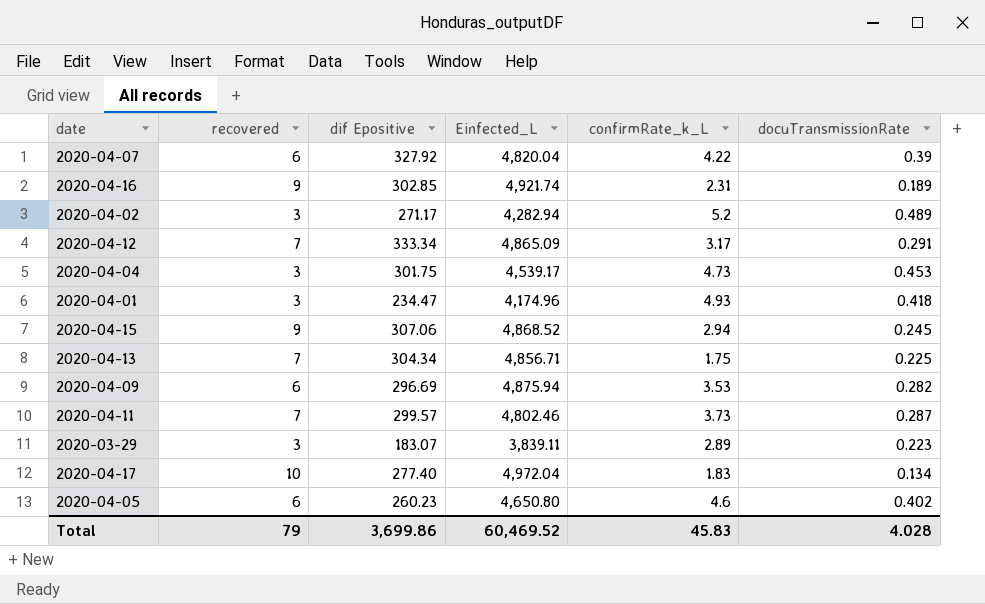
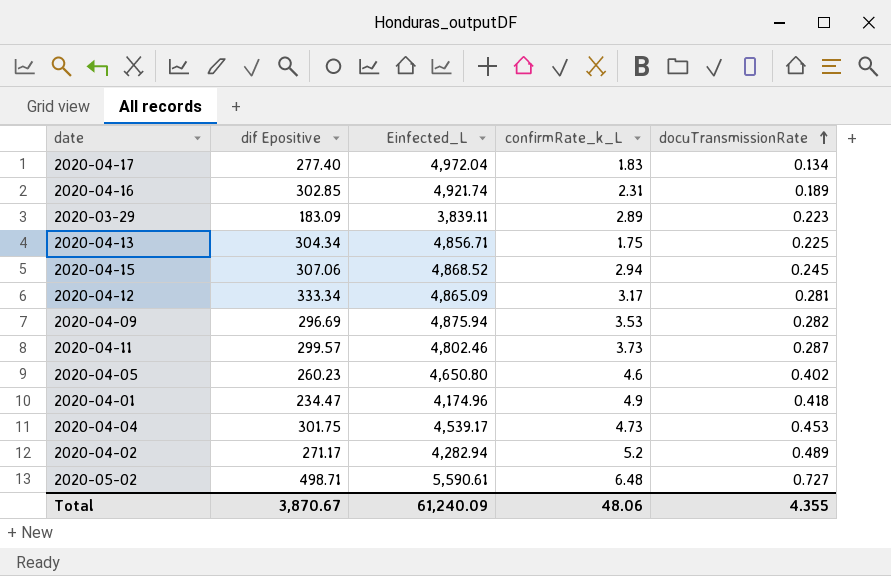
row order: none -> docuTransmissionRate ascending
column recovered | position: 2 -> none
row 2020-04-07: 6 | 327.92 | 4,820.04 | 4.22 | 0.39 -> none
2020-03-29 | dif Epositive: 183.07 -> 183.09
2020-04-12 | docuTransmissionRate: 0.291 -> 0.281
2020-04-01 | confirmRate_k_L: 4.93 -> 4.9
row 2020-05-02: none -> 498.71 | 5,590.61 | 6.48 | 0.727
Total | dif Epositive: 3,699.86 -> 3,870.67
Total | Einfected_L: 60,469.52 -> 61,240.09
Total | confirmRate_k_L: 45.83 -> 48.06
Total | docuTransmissionRate: 4.028 -> 4.355

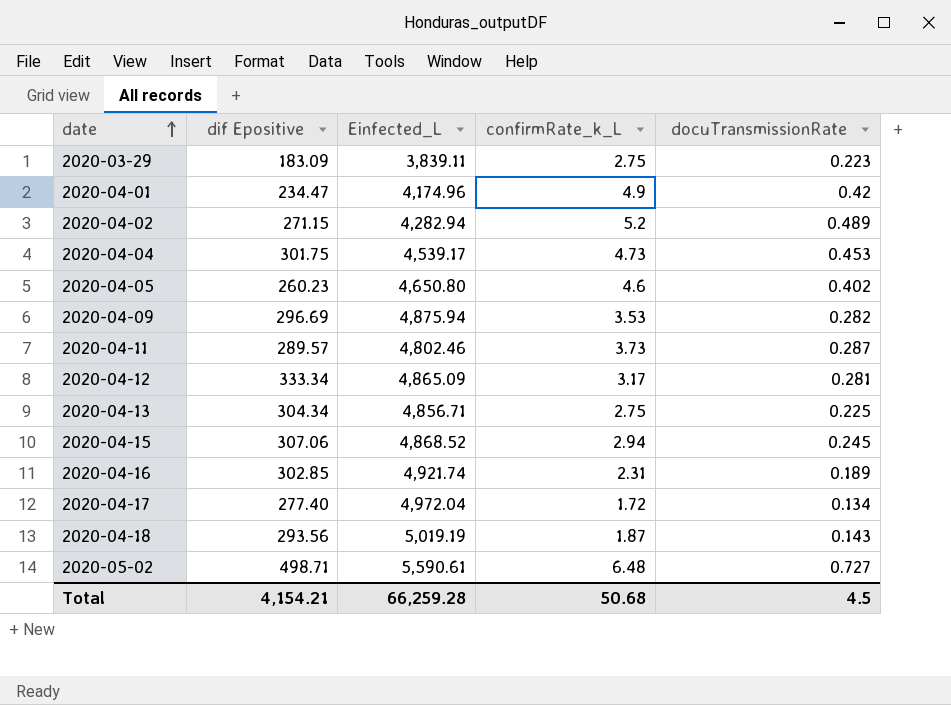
row order: docuTransmissionRate ascending -> date ascending
2020-03-29 | confirmRate_k_L: 2.89 -> 2.75
2020-04-01 | docuTransmissionRate: 0.418 -> 0.42
2020-04-02 | dif Epositive: 271.17 -> 271.15
2020-04-11 | dif Epositive: 299.57 -> 289.57
2020-04-13 | confirmRate_k_L: 1.75 -> 2.75
2020-04-17 | confirmRate_k_L: 1.83 -> 1.72
row 2020-04-18: none -> 293.56 | 5,019.19 | 1.87 | 0.143
Total | dif Epositive: 3,870.67 -> 4,154.21
Total | Einfected_L: 61,240.09 -> 66,259.28
Total | confirmRate_k_L: 48.06 -> 50.68
Total | docuTransmissionRate: 4.355 -> 4.5

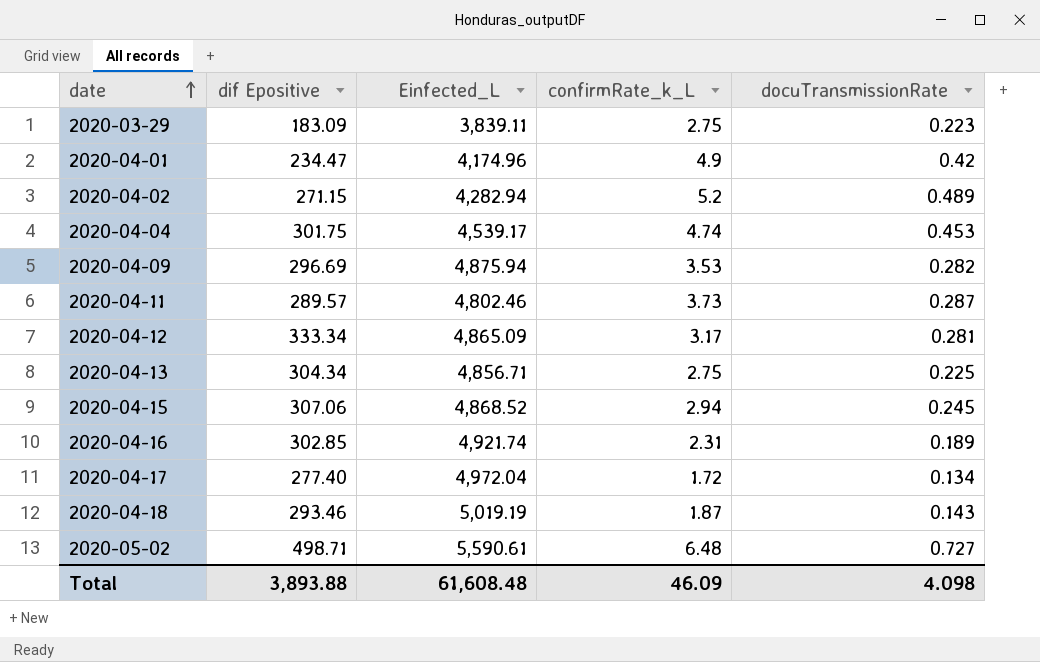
row 2020-04-05: 260.23 | 4,650.80 | 4.6 | 0.402 -> none
2020-04-04 | confirmRate_k_L: 4.73 -> 4.74
2020-04-18 | dif Epositive: 293.56 -> 293.46
Total | dif Epositive: 4,154.21 -> 3,893.88
Total | Einfected_L: 66,259.28 -> 61,608.48
Total | confirmRate_k_L: 50.68 -> 46.09
Total | docuTransmissionRate: 4.5 -> 4.098

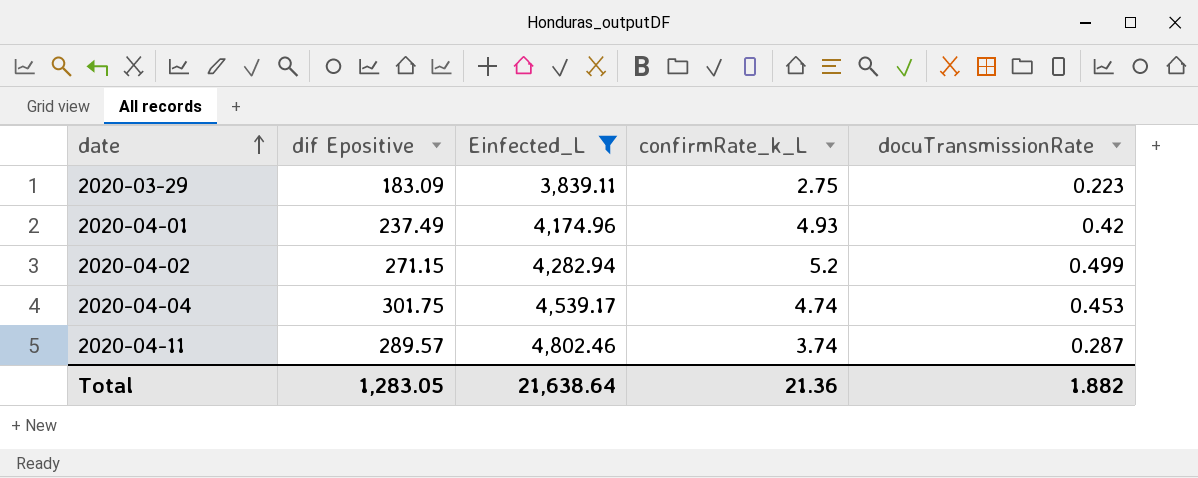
filter: none -> Einfected_L <= 4,802.46
2020-04-01 | dif Epositive: 234.47 -> 237.49
2020-04-01 | confirmRate_k_L: 4.9 -> 4.93
2020-04-02 | docuTransmissionRate: 0.489 -> 0.499
2020-04-11 | confirmRate_k_L: 3.73 -> 3.74
Total | dif Epositive: 3,893.88 -> 1,283.05
Total | Einfected_L: 61,608.48 -> 21,638.64
Total | confirmRate_k_L: 46.09 -> 21.36
Total | docuTransmissionRate: 4.098 -> 1.882

